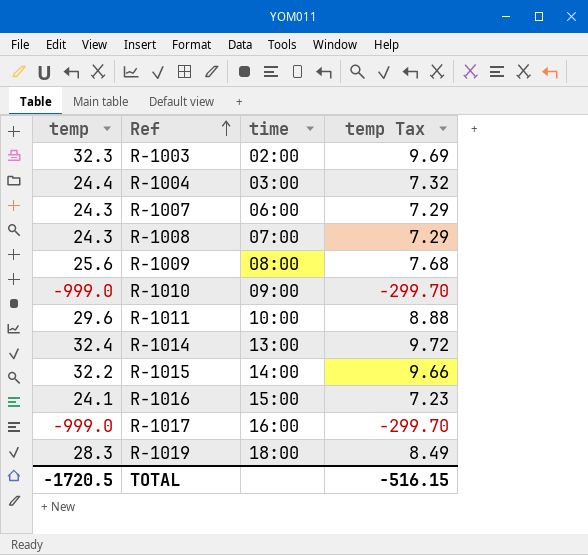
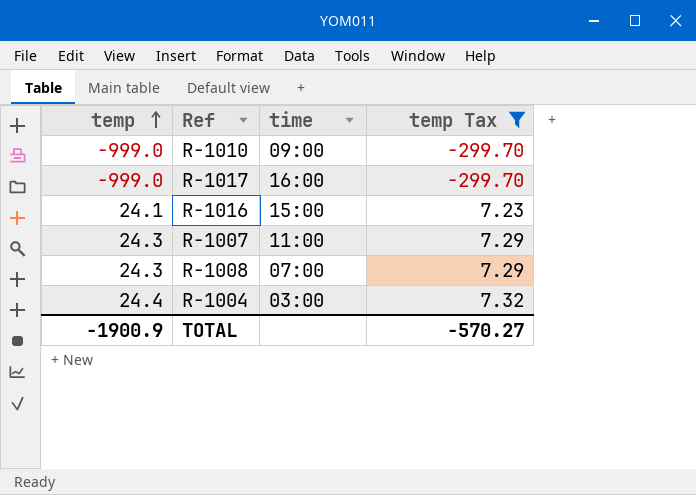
filter: none -> temp Tax <= 7.32
row order: Ref ascending -> temp ascending
R-1007 | time: 06:00 -> 11:00
TOTAL | temp: -1720.5 -> -1900.9
TOTAL | temp Tax: -516.15 -> -570.27

